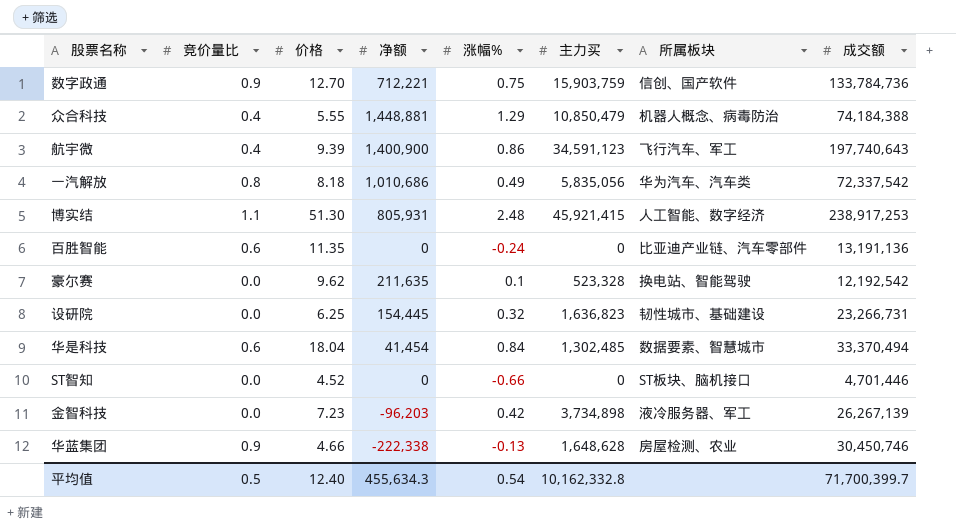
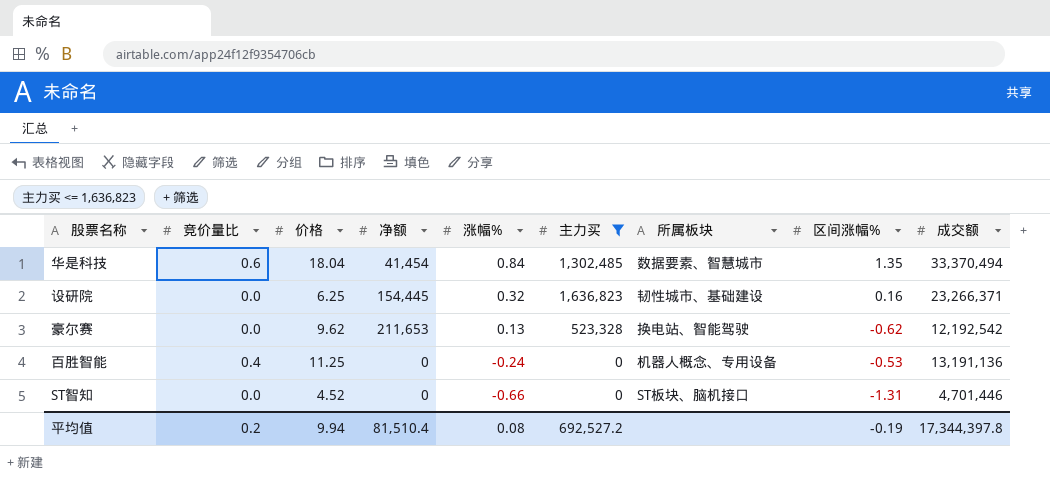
filter: none -> 主力买 <= 1,636,823
row order: none -> 涨幅% descending
column 区间涨幅% | position: none -> 8
设研院 | 成交额: 23,266,731 -> 23,266,371
豪尔赛 | 净额: 211,635 -> 211,653
豪尔赛 | 涨幅%: 0.1 -> 0.13
百胜智能 | 竞价量比: 0.6 -> 0.4
百胜智能 | 价格: 11.35 -> 11.25
百胜智能 | 所属板块: 比亚迪产业链、汽车零部件 -> 机器人概念、专用设备
平均值 | 竞价量比: 0.5 -> 0.2
平均值 | 价格: 12.40 -> 9.94
平均值 | 净额: 455,634.3 -> 81,510.4
平均值 | 涨幅%: 0.54 -> 0.08
平均值 | 主力买: 10,162,332.8 -> 692,527.2
平均值 | 成交额: 71,700,399.7 -> 17,344,397.8

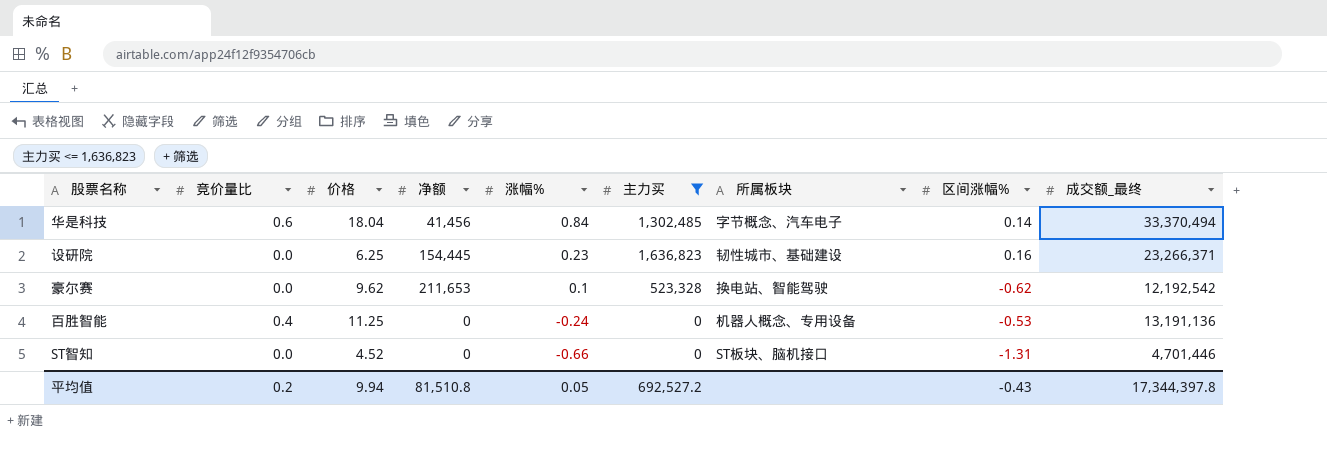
column name: 成交额 -> 成交额_最终
华是科技 | 净额: 41,454 -> 41,456
华是科技 | 所属板块: 数据要素、智慧城市 -> 字节概念、汽车电子
华是科技 | 区间涨幅%: 1.35 -> 0.14
设研院 | 涨幅%: 0.32 -> 0.23
豪尔赛 | 涨幅%: 0.13 -> 0.1
平均值 | 净额: 81,510.4 -> 81,510.8
平均值 | 涨幅%: 0.08 -> 0.05
平均值 | 区间涨幅%: -0.19 -> -0.43

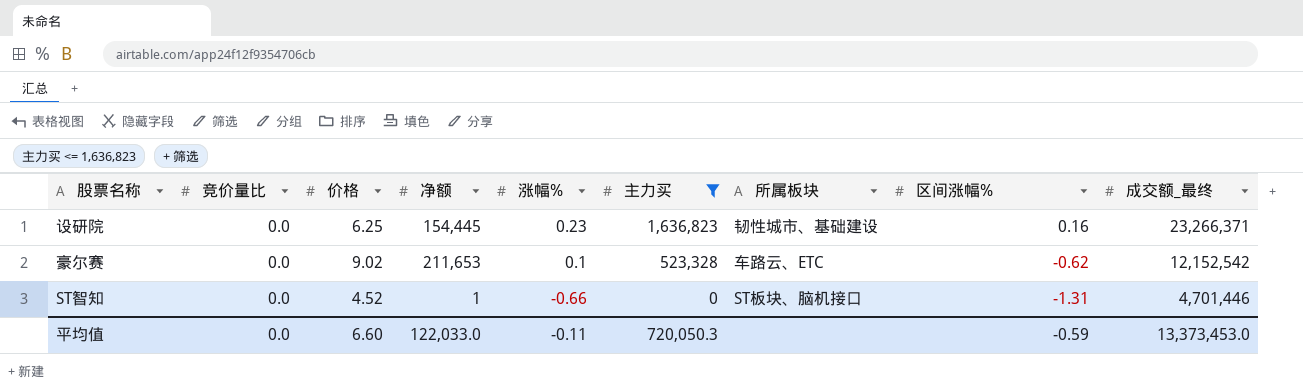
row 华是科技: 0.6 | 18.04 | 41,456 | 0.84 | 1,302,485 | 字节概念、汽车电子 | 0.14 | 33,370,494 -> none
row 百胜智能: 0.4 | 11.25 | 0 | -0.24 | 0 | 机器人概念、专用设备 | -0.53 | 13,191,136 -> none
豪尔赛 | 价格: 9.62 -> 9.02
豪尔赛 | 所属板块: 换电站、智能驾驶 -> 车路云、ETC
豪尔赛 | 成交额_最终: 12,192,542 -> 12,152,542
ST智知 | 净额: 0 -> 1
平均值 | 竞价量比: 0.2 -> 0.0
平均值 | 价格: 9.94 -> 6.60
平均值 | 净额: 81,510.8 -> 122,033.0
平均值 | 涨幅%: 0.05 -> -0.11
平均值 | 主力买: 692,527.2 -> 720,050.3
平均值 | 区间涨幅%: -0.43 -> -0.59
平均值 | 成交额_最终: 17,344,397.8 -> 13,373,453.0

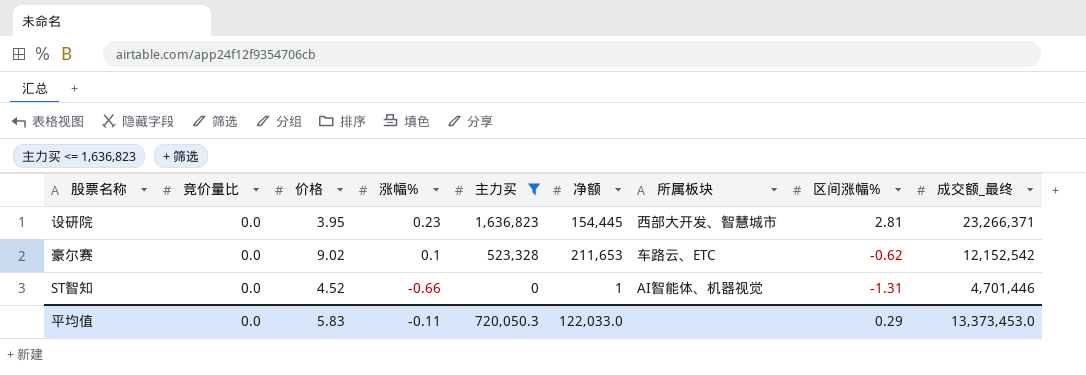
column 净额 | position: 4 -> 6
设研院 | 价格: 6.25 -> 3.95
设研院 | 所属板块: 韧性城市、基础建设 -> 西部大开发、智慧城市
设研院 | 区间涨幅%: 0.16 -> 2.81
ST智知 | 所属板块: ST板块、脑机接口 -> AI智能体、机器视觉
平均值 | 价格: 6.60 -> 5.83
平均值 | 区间涨幅%: -0.59 -> 0.29

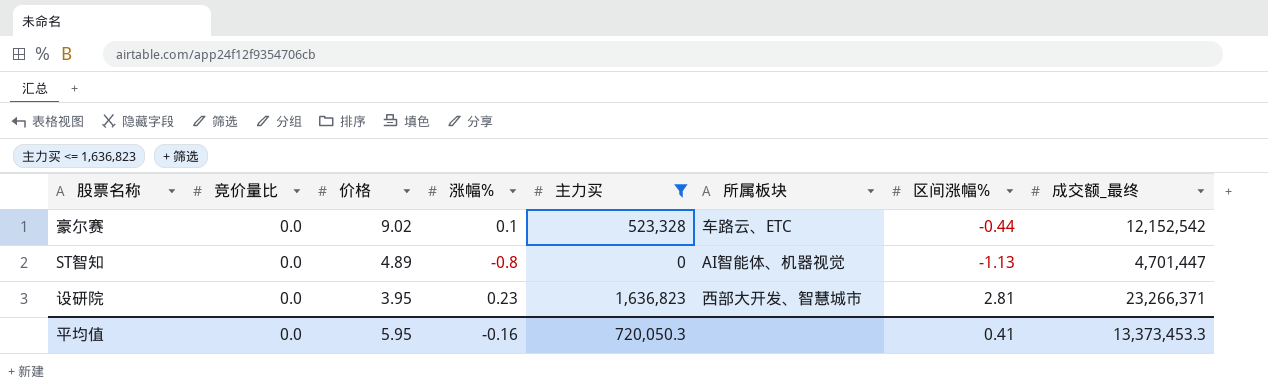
row order: 涨幅% descending -> 价格 descending
column 净额 | position: 6 -> none
豪尔赛 | 区间涨幅%: -0.62 -> -0.44
ST智知 | 价格: 4.52 -> 4.89
ST智知 | 涨幅%: -0.66 -> -0.8
ST智知 | 区间涨幅%: -1.31 -> -1.13
ST智知 | 成交额_最终: 4,701,446 -> 4,701,447
平均值 | 价格: 5.83 -> 5.95
平均值 | 涨幅%: -0.11 -> -0.16
平均值 | 区间涨幅%: 0.29 -> 0.41
平均值 | 成交额_最终: 13,373,453.0 -> 13,373,453.3

